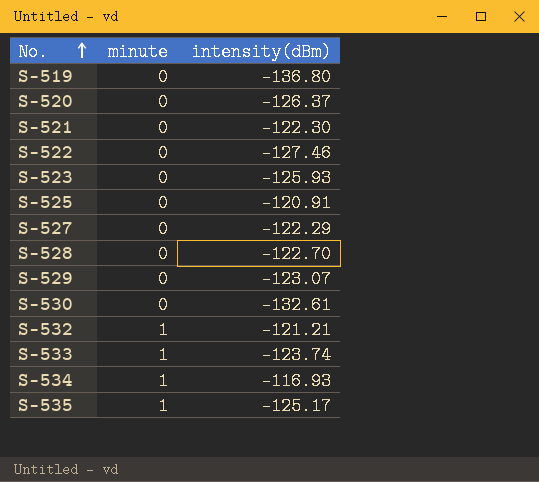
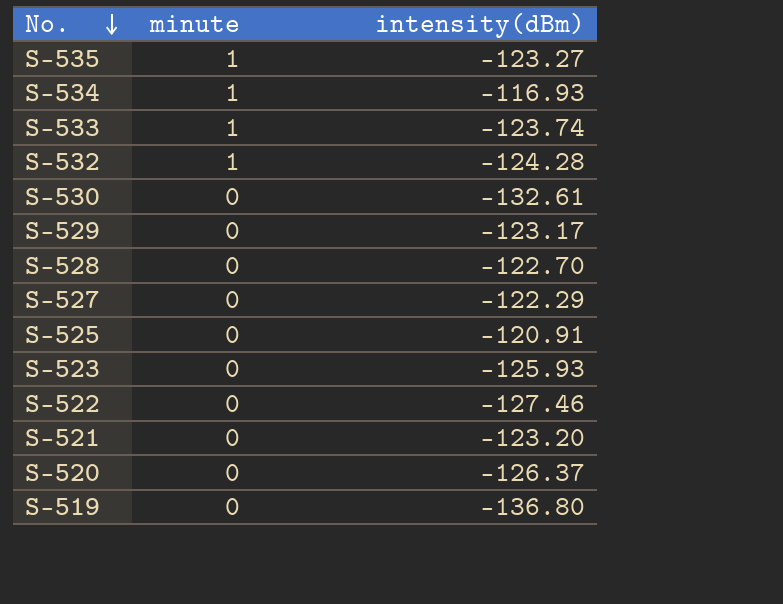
row order: No. ascending -> No. descending
S-535 | intensity(dBm): -125.17 -> -123.27
S-532 | intensity(dBm): -121.21 -> -124.28
S-529 | intensity(dBm): -123.07 -> -123.17
S-521 | intensity(dBm): -122.30 -> -123.20

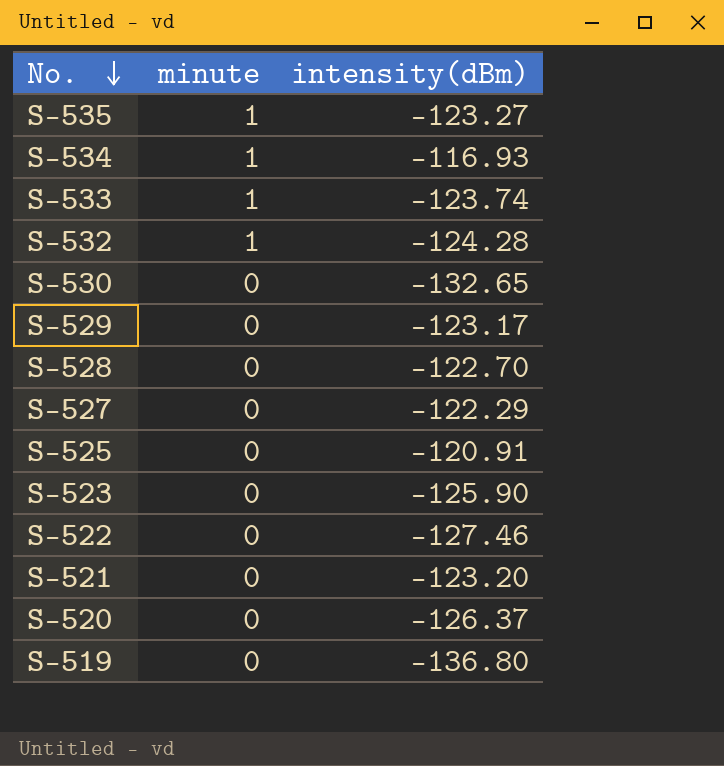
S-530 | intensity(dBm): -132.61 -> -132.65
S-523 | intensity(dBm): -125.93 -> -125.90

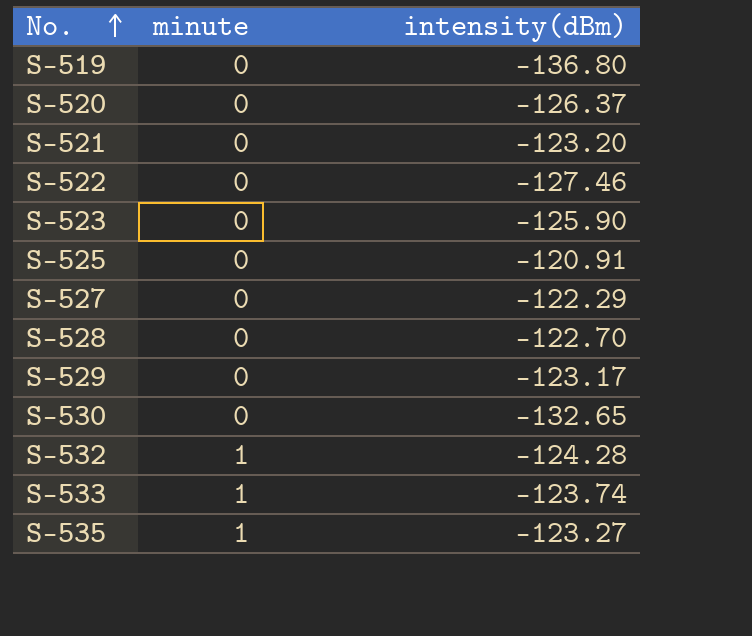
row order: No. descending -> No. ascending
row S-534: 1 | -116.93 -> none

